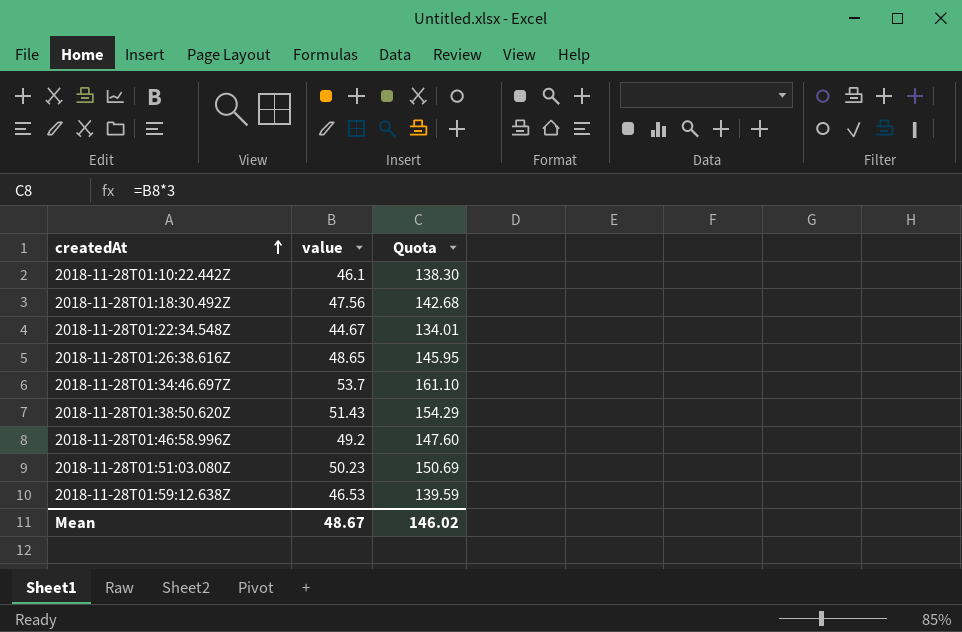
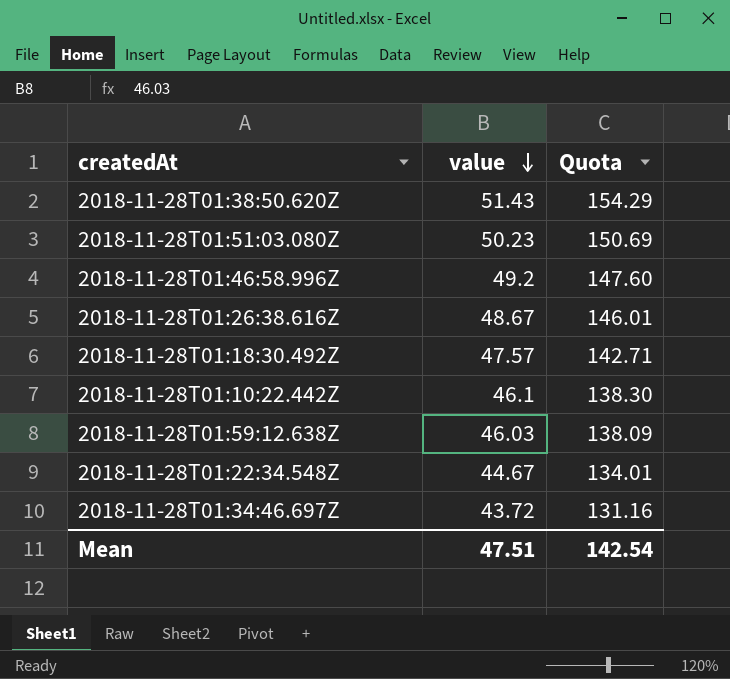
row order: createdAt ascending -> value descending
2018-11-28T01:26:38.616Z | value: 48.65 -> 48.67
2018-11-28T01:26:38.616Z | Quota: 145.95 -> 146.01
2018-11-28T01:18:30.492Z | value: 47.56 -> 47.57
2018-11-28T01:18:30.492Z | Quota: 142.68 -> 142.71
2018-11-28T01:59:12.638Z | value: 46.53 -> 46.03
2018-11-28T01:59:12.638Z | Quota: 139.59 -> 138.09
2018-11-28T01:34:46.697Z | value: 53.7 -> 43.72
2018-11-28T01:34:46.697Z | Quota: 161.10 -> 131.16
Mean | value: 48.67 -> 47.51
Mean | Quota: 146.02 -> 142.54

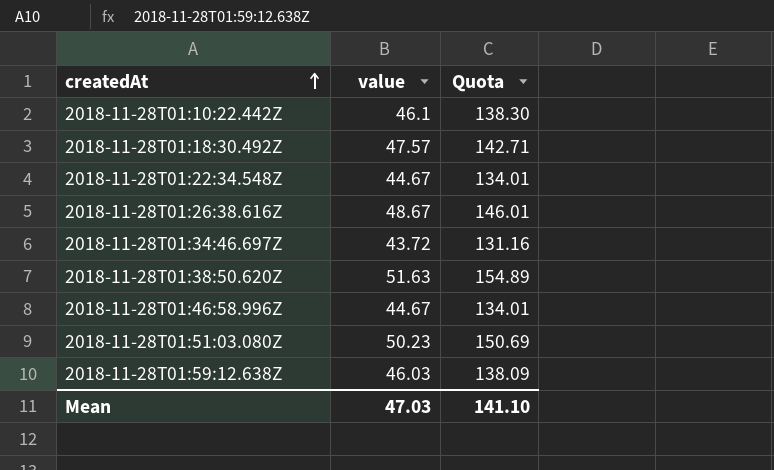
row order: value descending -> createdAt ascending
2018-11-28T01:38:50.620Z | value: 51.43 -> 51.63
2018-11-28T01:38:50.620Z | Quota: 154.29 -> 154.89
2018-11-28T01:46:58.996Z | value: 49.2 -> 44.67
2018-11-28T01:46:58.996Z | Quota: 147.60 -> 134.01
Mean | value: 47.51 -> 47.03
Mean | Quota: 142.54 -> 141.10

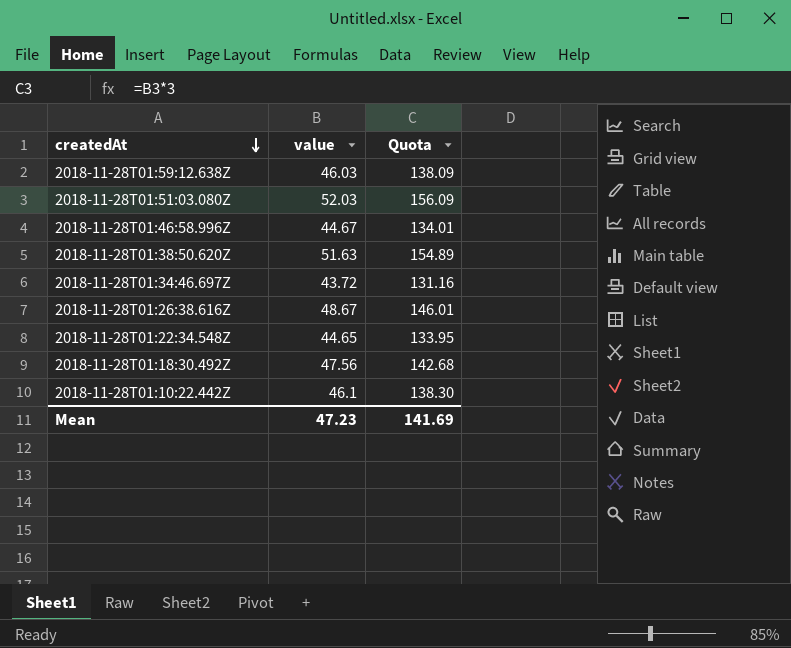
row order: createdAt ascending -> createdAt descending
2018-11-28T01:51:03.080Z | value: 50.23 -> 52.03
2018-11-28T01:51:03.080Z | Quota: 150.69 -> 156.09
2018-11-28T01:22:34.548Z | value: 44.67 -> 44.65
2018-11-28T01:22:34.548Z | Quota: 134.01 -> 133.95
2018-11-28T01:18:30.492Z | value: 47.57 -> 47.56
2018-11-28T01:18:30.492Z | Quota: 142.71 -> 142.68
Mean | value: 47.03 -> 47.23
Mean | Quota: 141.10 -> 141.69

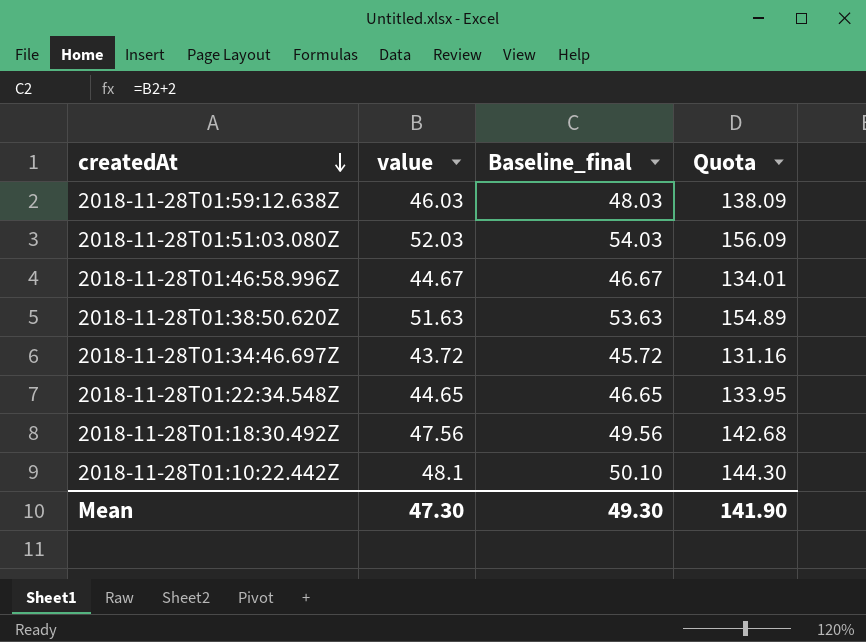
column Baseline_final | formula: none -> [value] + 2
row 2018-11-28T01:26:38.616Z: 48.67 | 146.01 -> none
2018-11-28T01:10:22.442Z | value: 46.1 -> 48.1
2018-11-28T01:10:22.442Z | Quota: 138.30 -> 144.30
Mean | value: 47.23 -> 47.30
Mean | Quota: 141.69 -> 141.90

